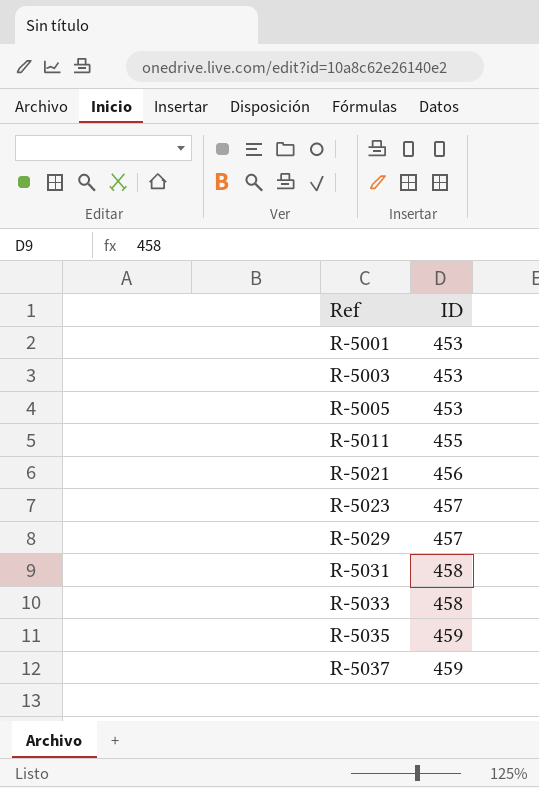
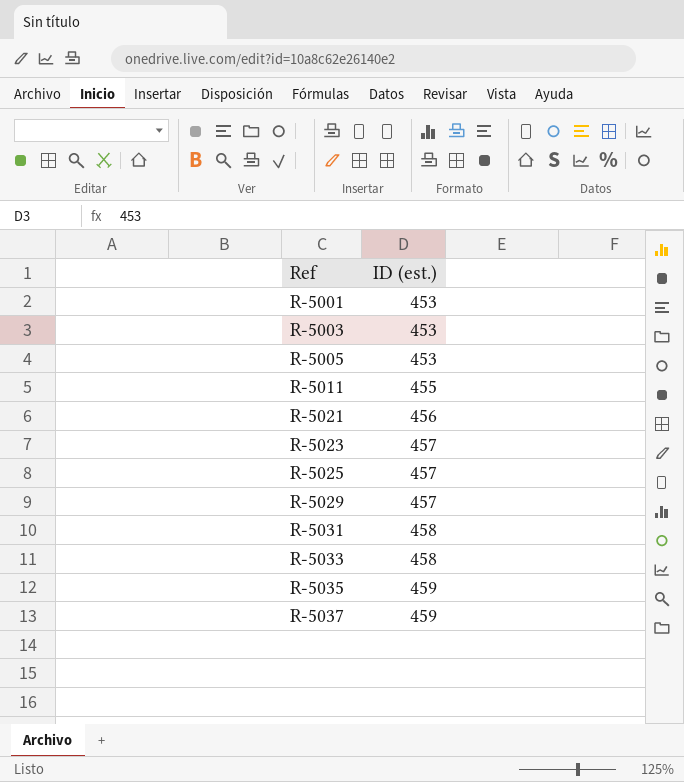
column name: ID -> ID (est.)
row R-5025: none -> 457

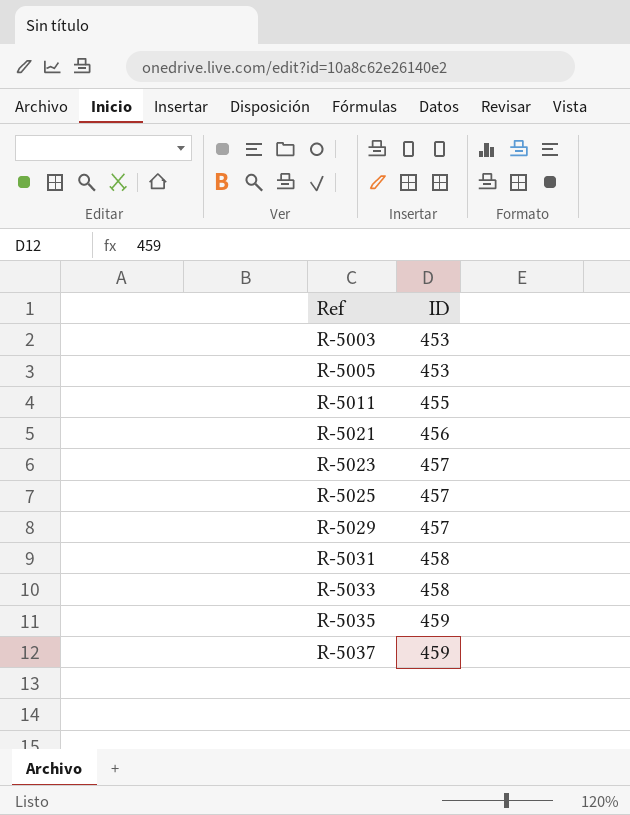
column name: ID (est.) -> ID
row R-5001: 453 -> none

